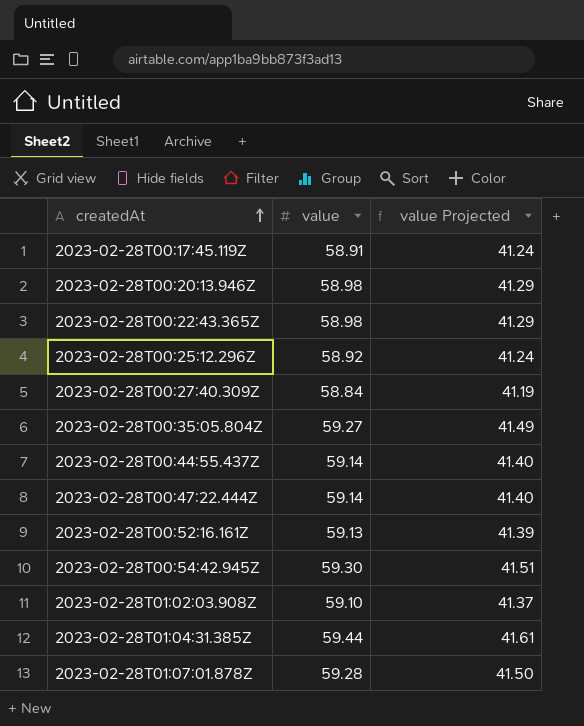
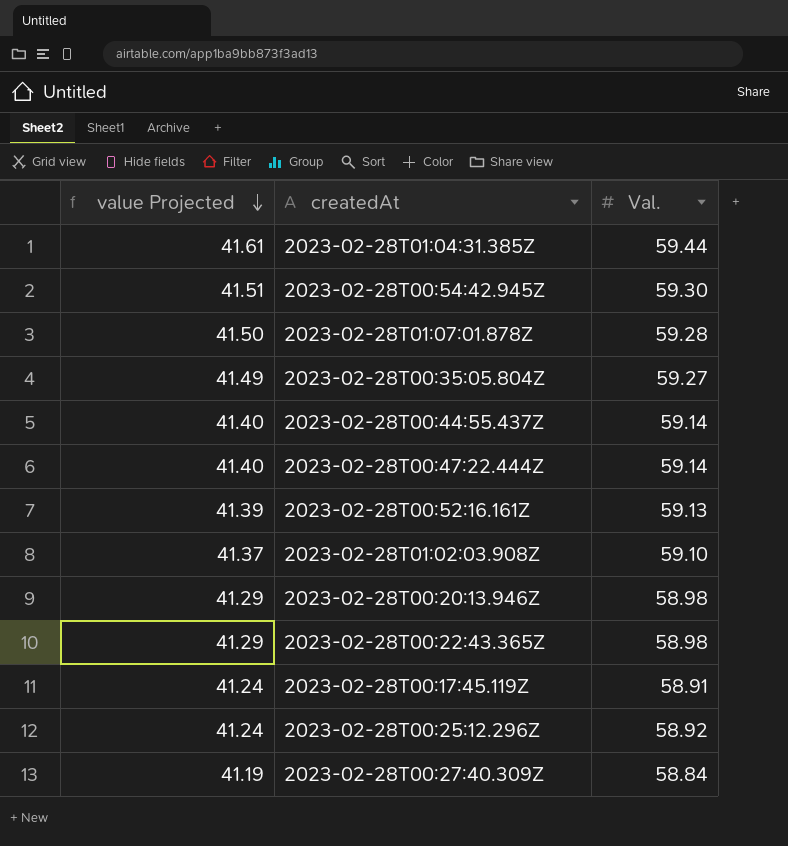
row order: createdAt ascending -> value Projected descending
column value Projected | position: 3 -> 1
column name: value -> Val.

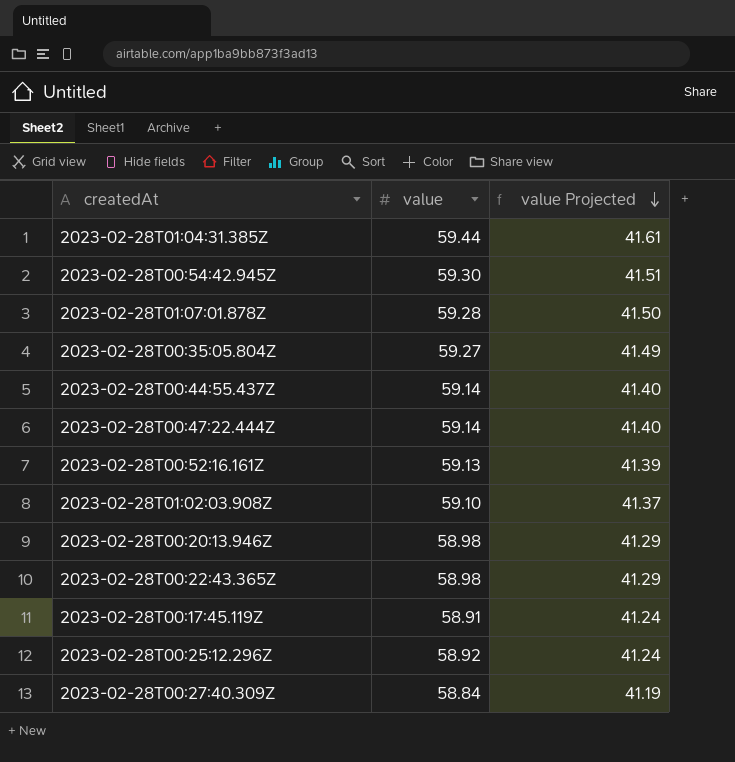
column name: Val. -> value
column value Projected | position: 1 -> 3

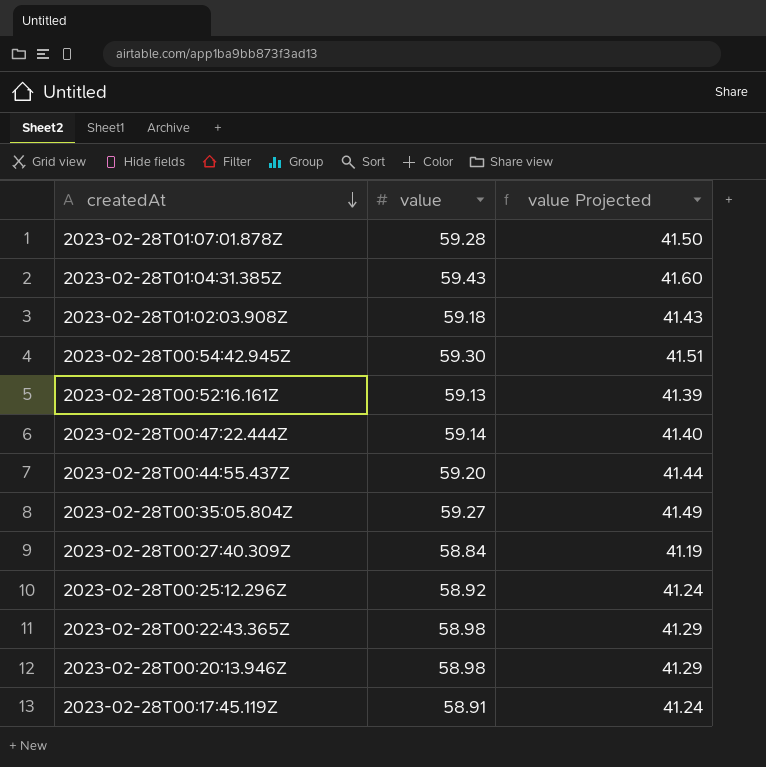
row order: value Projected descending -> createdAt descending
2023-02-28T01:04:31.385Z | value: 59.44 -> 59.43
2023-02-28T01:04:31.385Z | value Projected: 41.61 -> 41.60
2023-02-28T01:02:03.908Z | value: 59.10 -> 59.18
2023-02-28T01:02:03.908Z | value Projected: 41.37 -> 41.43
2023-02-28T00:44:55.437Z | value: 59.14 -> 59.20
2023-02-28T00:44:55.437Z | value Projected: 41.40 -> 41.44

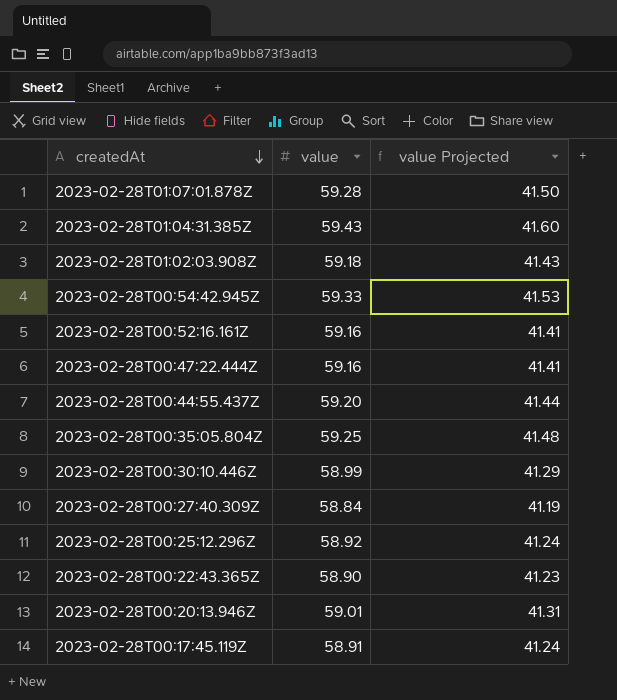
2023-02-28T00:54:42.945Z | value: 59.30 -> 59.33
2023-02-28T00:54:42.945Z | value Projected: 41.51 -> 41.53
2023-02-28T00:52:16.161Z | value: 59.13 -> 59.16
2023-02-28T00:52:16.161Z | value Projected: 41.39 -> 41.41
2023-02-28T00:47:22.444Z | value: 59.14 -> 59.16
2023-02-28T00:47:22.444Z | value Projected: 41.40 -> 41.41
2023-02-28T00:35:05.804Z | value: 59.27 -> 59.25
2023-02-28T00:35:05.804Z | value Projected: 41.49 -> 41.48
row 2023-02-28T00:30:10.446Z: none -> 58.99 | 41.29
2023-02-28T00:22:43.365Z | value: 58.98 -> 58.90
2023-02-28T00:22:43.365Z | value Projected: 41.29 -> 41.23
2023-02-28T00:20:13.946Z | value: 58.98 -> 59.01
2023-02-28T00:20:13.946Z | value Projected: 41.29 -> 41.31

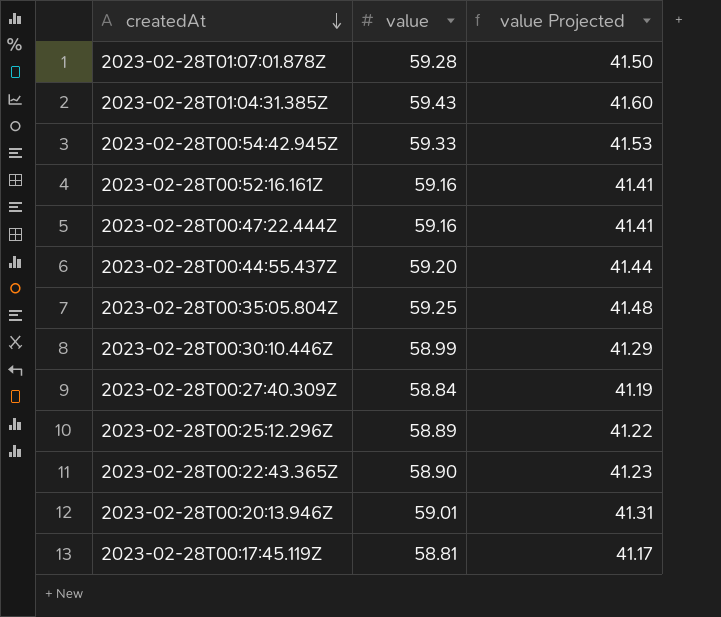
row 2023-02-28T01:02:03.908Z: 59.18 | 41.43 -> none
2023-02-28T00:25:12.296Z | value: 58.92 -> 58.89
2023-02-28T00:25:12.296Z | value Projected: 41.24 -> 41.22
2023-02-28T00:17:45.119Z | value: 58.91 -> 58.81
2023-02-28T00:17:45.119Z | value Projected: 41.24 -> 41.17

